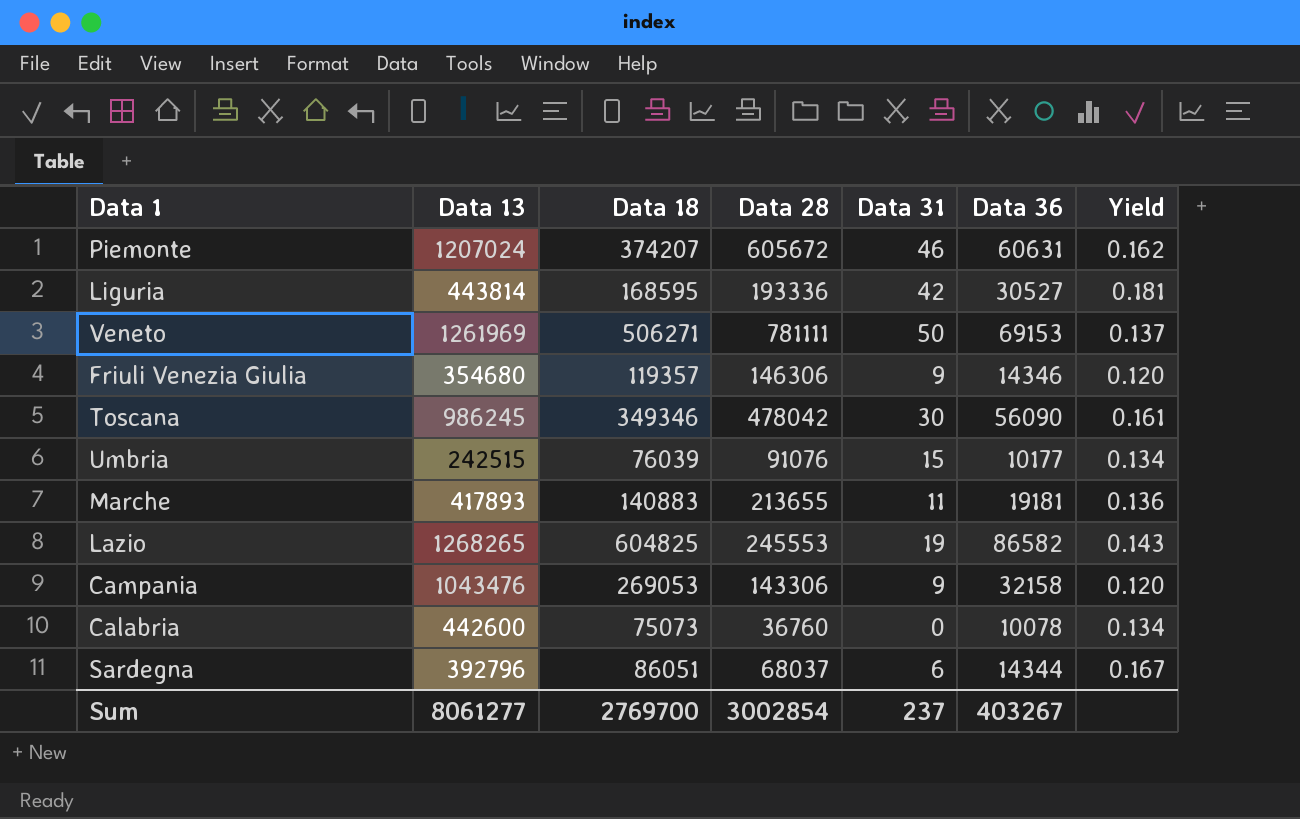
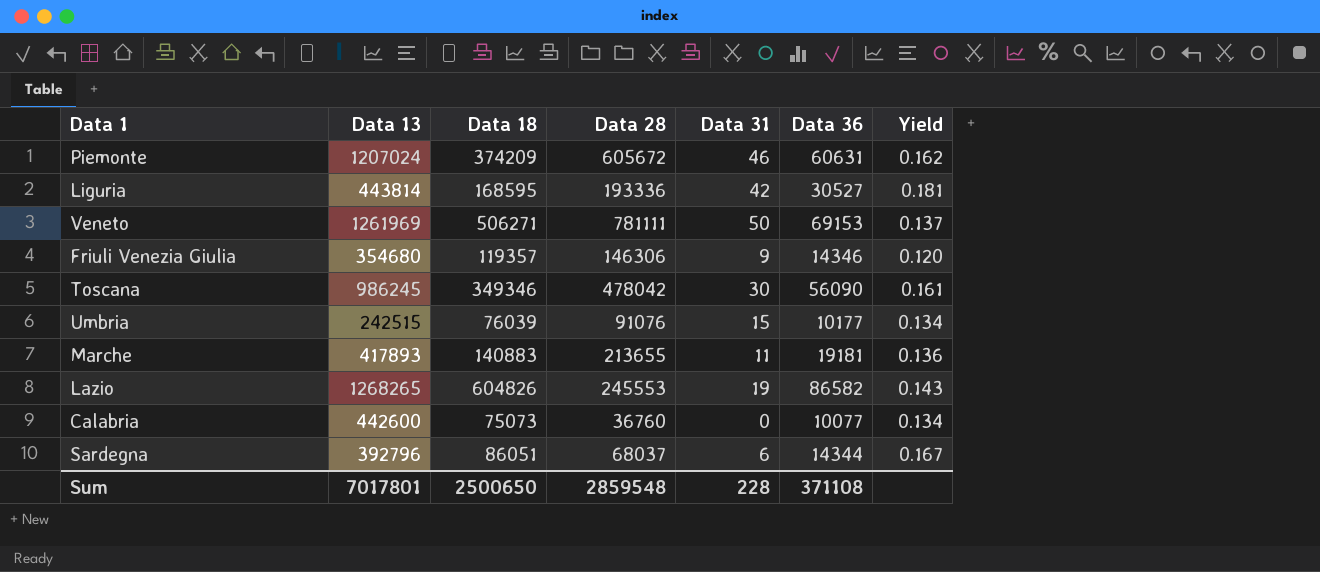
row Campania: 1043476 | 269053 | 143306 | 9 | 32158 | 0.120 -> none
Piemonte | Data 18: 374207 -> 374209
Lazio | Data 18: 604825 -> 604826
Calabria | Data 36: 10078 -> 10077
Sum | Data 13: 8061277 -> 7017801
Sum | Data 18: 2769700 -> 2500650
Sum | Data 28: 3002854 -> 2859548
Sum | Data 31: 237 -> 228
Sum | Data 36: 403267 -> 371108

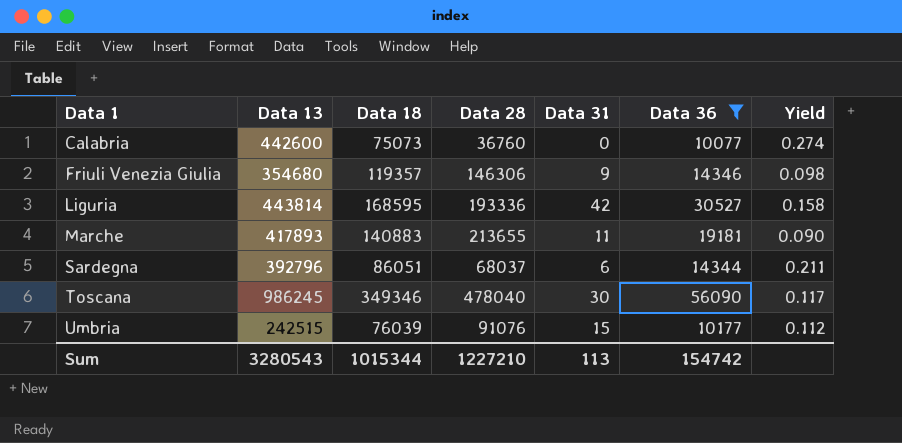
filter: none -> Data 36 <= 56090
row order: none -> Data 1 ascending
column Yield | formula: [Data 36] / [Data 18] -> [Data 36] / [Data 28]
Toscana | Data 28: 478042 -> 478040
Sum | Data 13: 7017801 -> 3280543
Sum | Data 18: 2500650 -> 1015344
Sum | Data 28: 2859548 -> 1227210
Sum | Data 31: 228 -> 113
Sum | Data 36: 371108 -> 154742

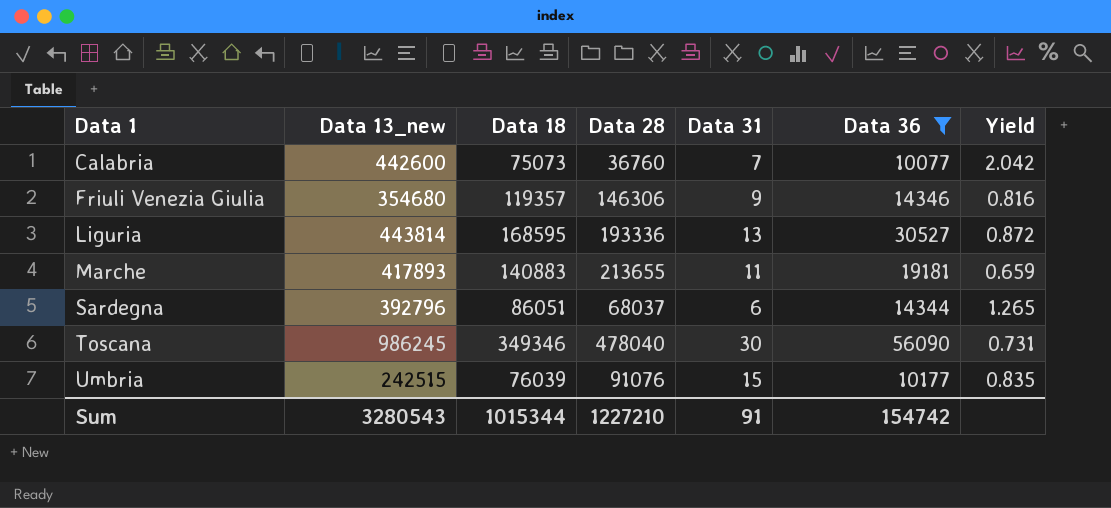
column name: Data 13 -> Data 13_new
column Yield | formula: [Data 36] / [Data 28] -> [Data 18] / [Data 28]
Calabria | Data 31: 0 -> 7
Liguria | Data 31: 42 -> 13
Sum | Data 31: 113 -> 91

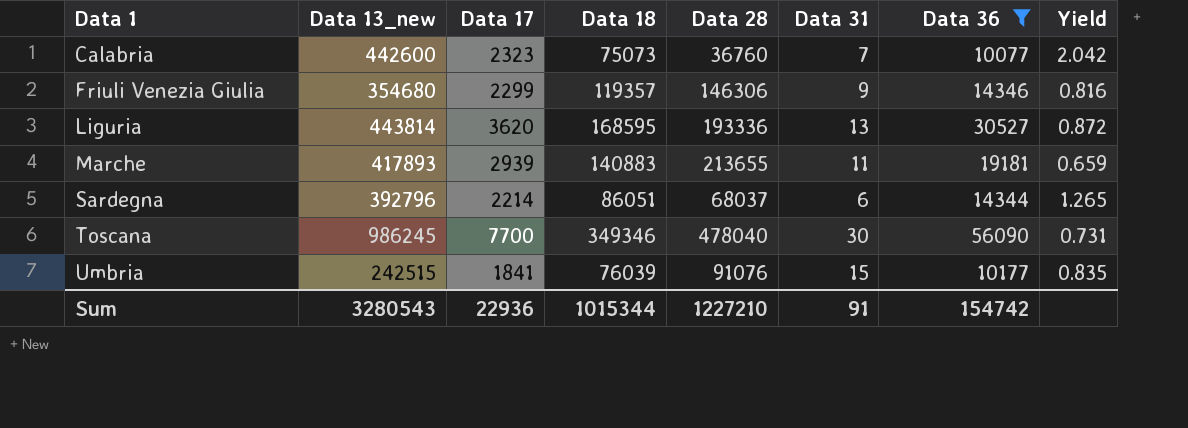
column Data 17 | position: none -> 3

